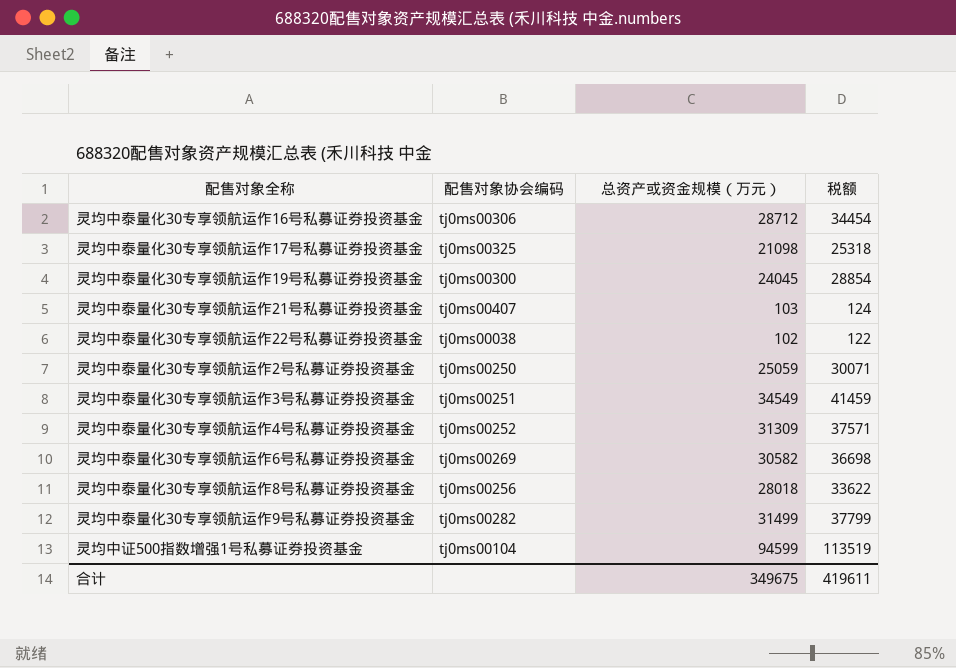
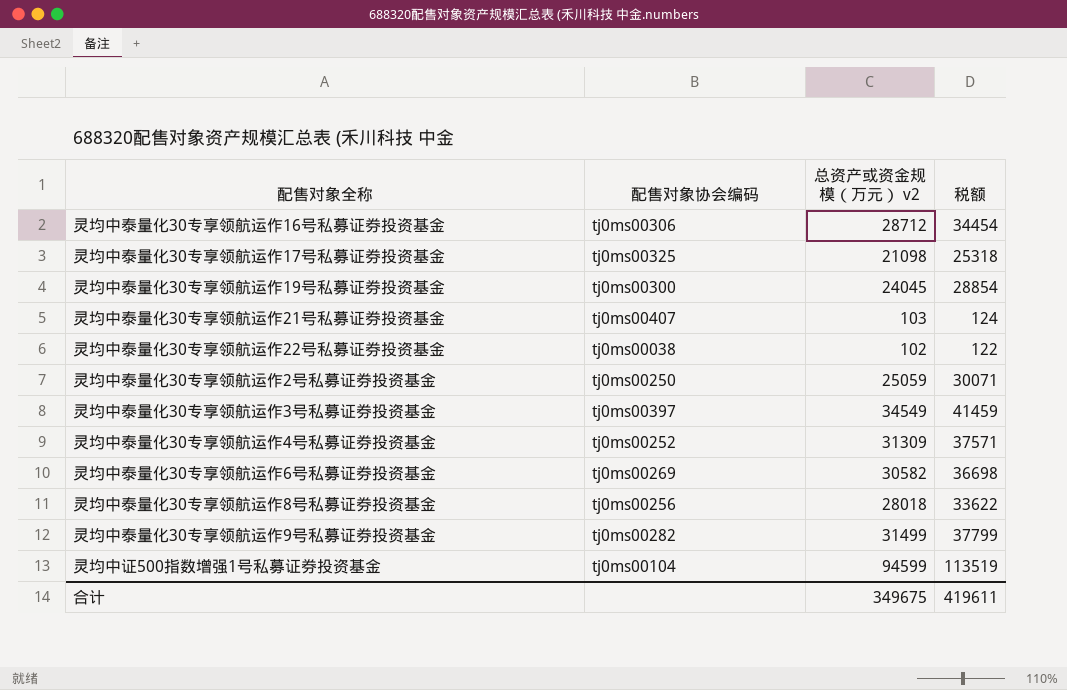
column name: 总资产或资金规模（万元） -> 总资产或资金规模（万元） v2
灵均中泰量化30专享领航运作3号私募证券投资基金 | 配售对象协会编码: tj0ms00251 -> tj0ms00397

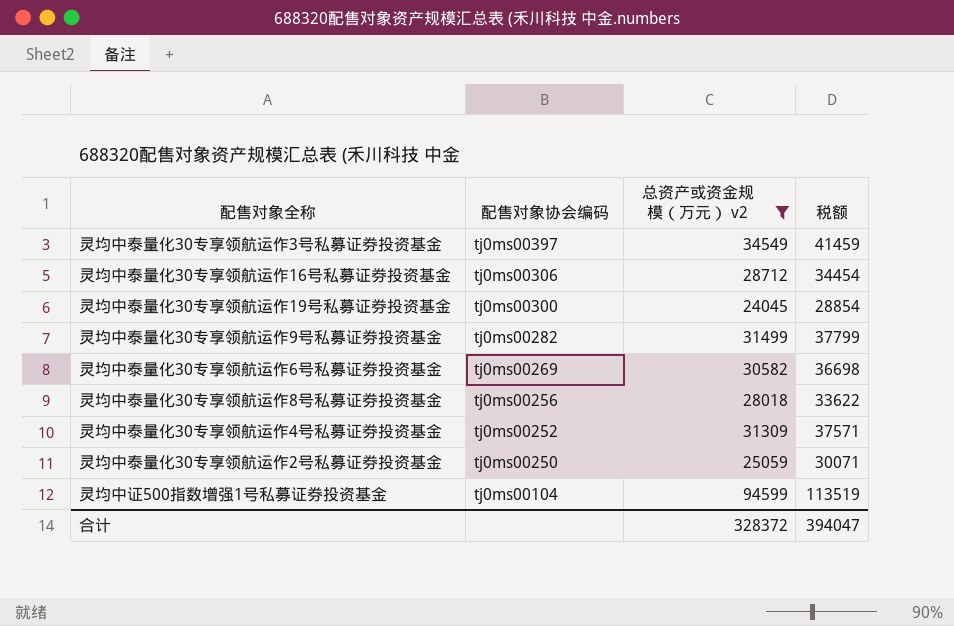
filter: none -> 总资产或资金规模（万元） v2 >= 24045
row order: none -> 配售对象协会编码 descending
合计 | 总资产或资金规模（万元） v2: 349675 -> 328372
合计 | 税额: 419611 -> 394047

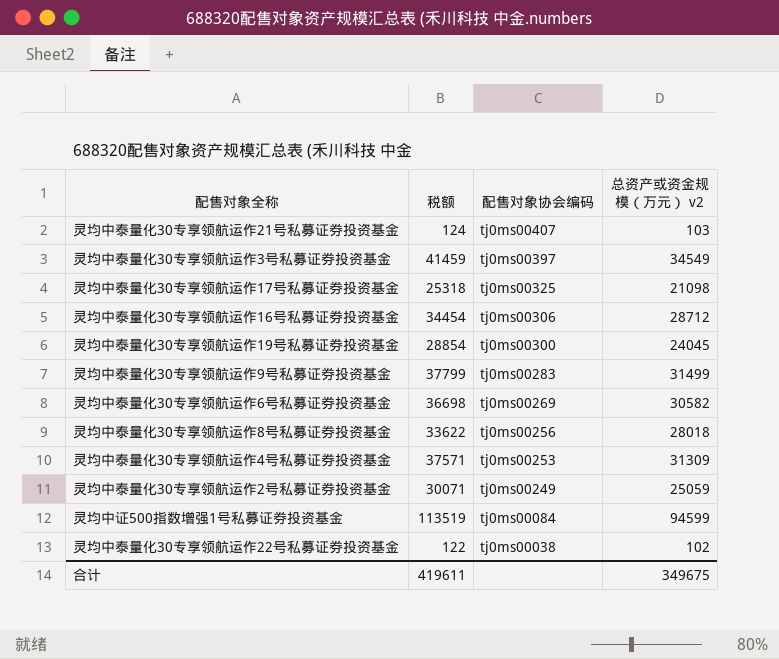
filter: 总资产或资金规模（万元） v2 >= 24045 -> none
column 税额 | position: 4 -> 2
灵均中泰量化30专享领航运作9号私募证券投资基金 | 配售对象协会编码: tj0ms00282 -> tj0ms00283
灵均中泰量化30专享领航运作4号私募证券投资基金 | 配售对象协会编码: tj0ms00252 -> tj0ms00253
灵均中泰量化30专享领航运作2号私募证券投资基金 | 配售对象协会编码: tj0ms00250 -> tj0ms00249
灵均中证500指数增强1号私募证券投资基金 | 配售对象协会编码: tj0ms00104 -> tj0ms00084
合计 | 税额: 394047 -> 419611
合计 | 总资产或资金规模（万元） v2: 328372 -> 349675

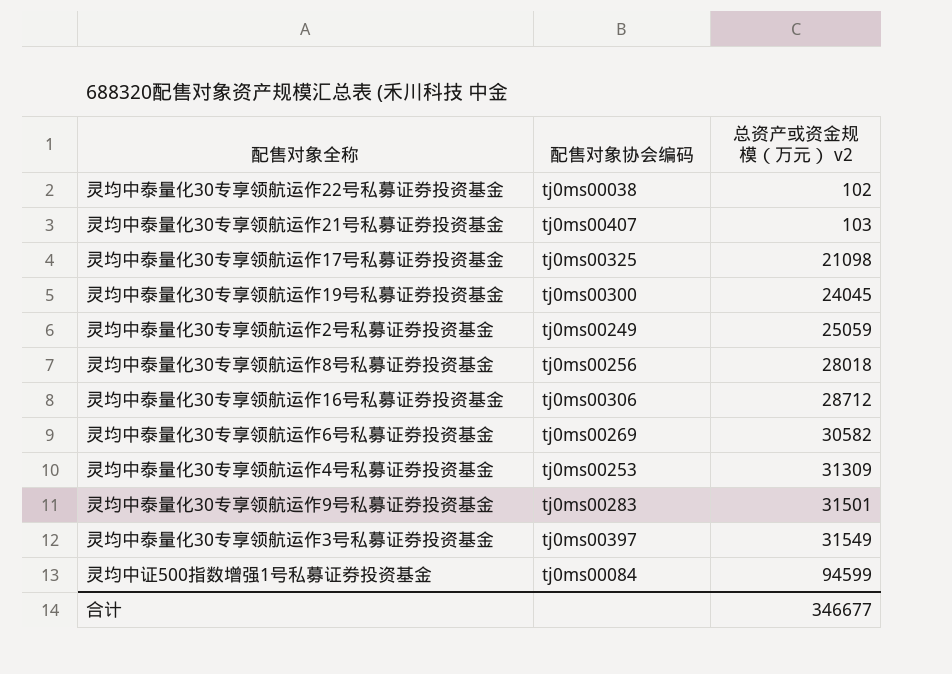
row order: 配售对象协会编码 descending -> 总资产或资金规模（万元） v2 ascending
column 税额 | formula: [总资产或资金规模（万元） v2] * 1.2 -> none
灵均中泰量化30专享领航运作9号私募证券投资基金 | 总资产或资金规模（万元） v2: 31499 -> 31501
灵均中泰量化30专享领航运作3号私募证券投资基金 | 总资产或资金规模（万元） v2: 34549 -> 31549
合计 | 总资产或资金规模（万元） v2: 349675 -> 346677

